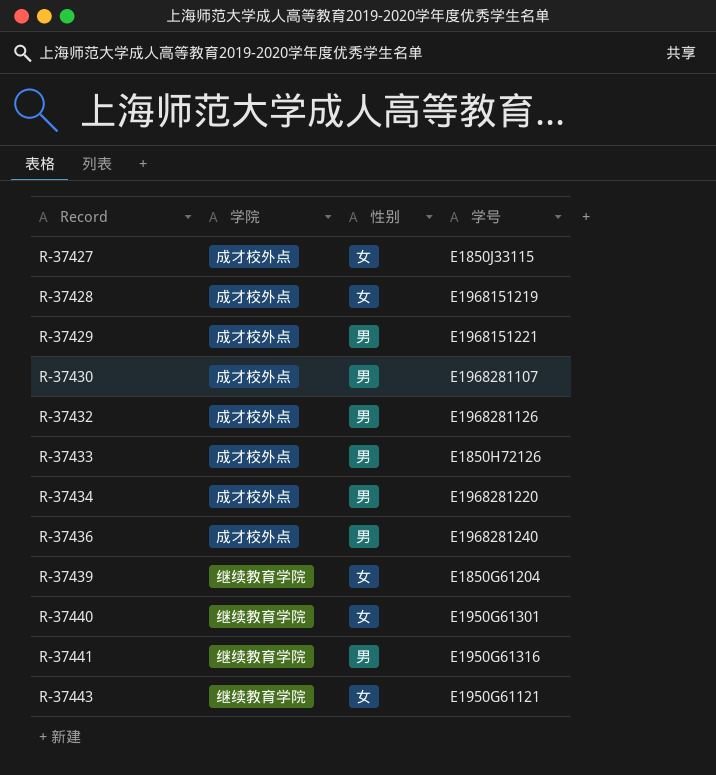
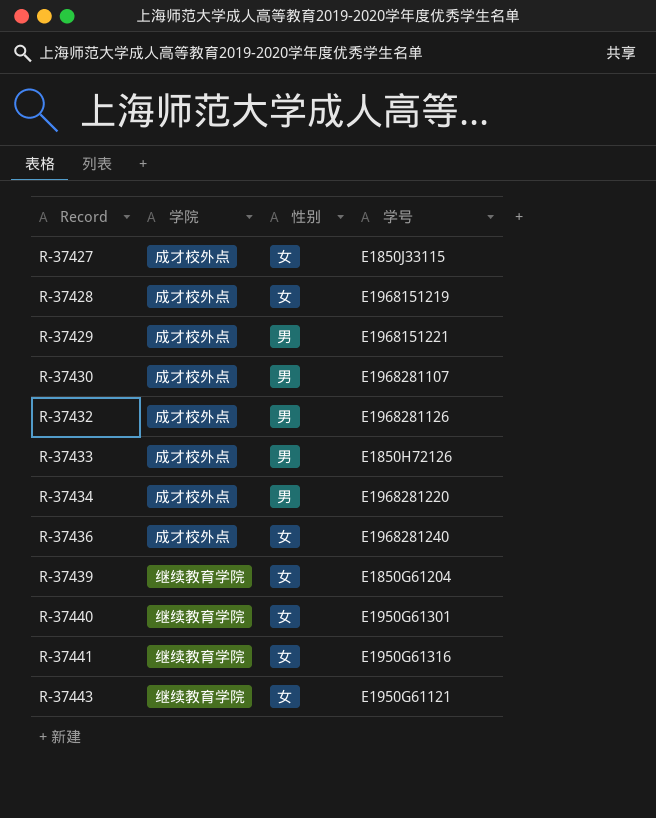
R-37436 | 性别: 男 -> 女
R-37441 | 性别: 男 -> 女

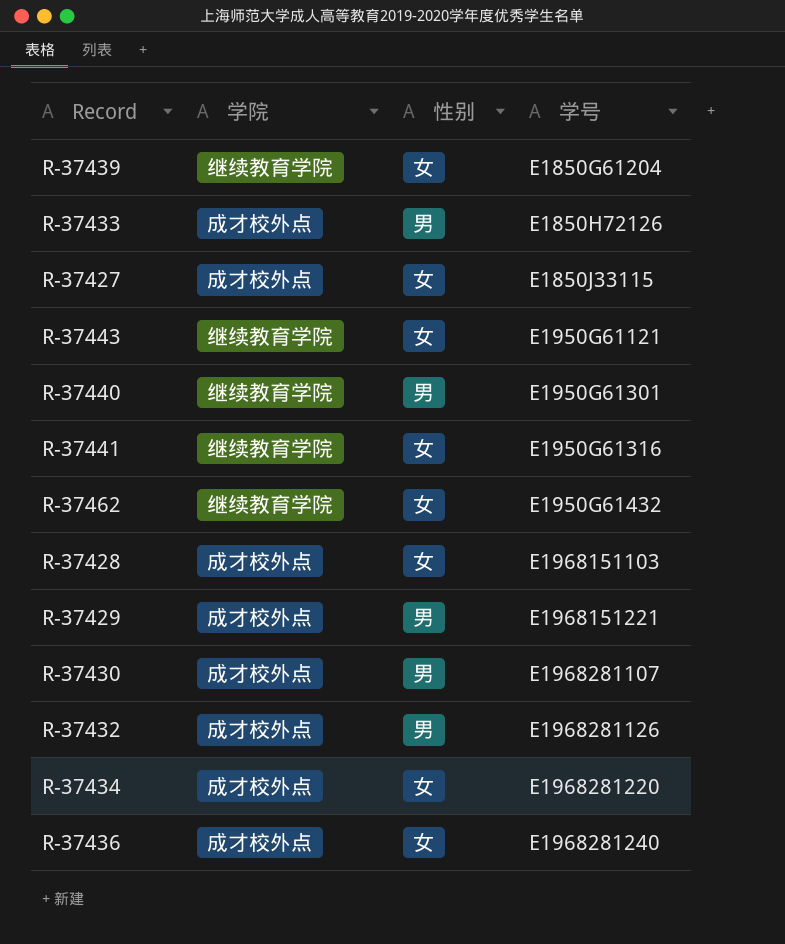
row order: Record ascending -> 学号 ascending
R-37440 | 性别: 女 -> 男
row R-37462: none -> 继续教育学院 | 女 | E1950G61432
R-37428 | 学号: E1968151219 -> E1968151103
R-37434 | 性别: 男 -> 女

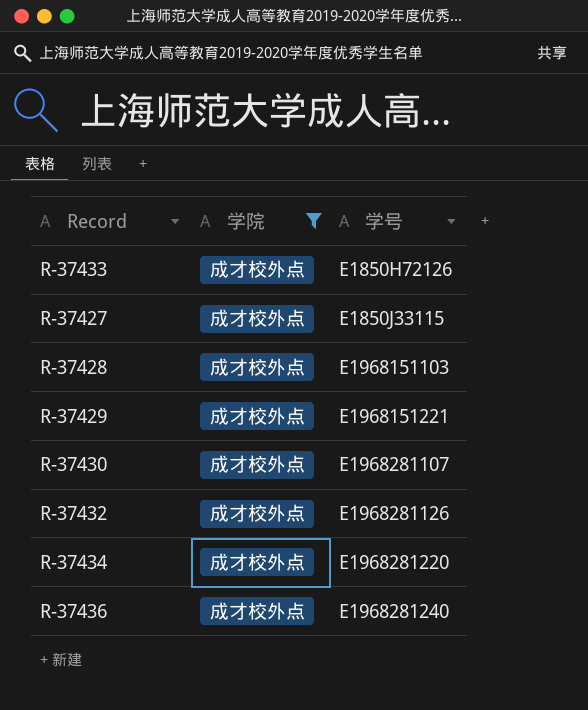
filter: none -> 学院 = 成才校外点
column 性别 | position: 3 -> none

